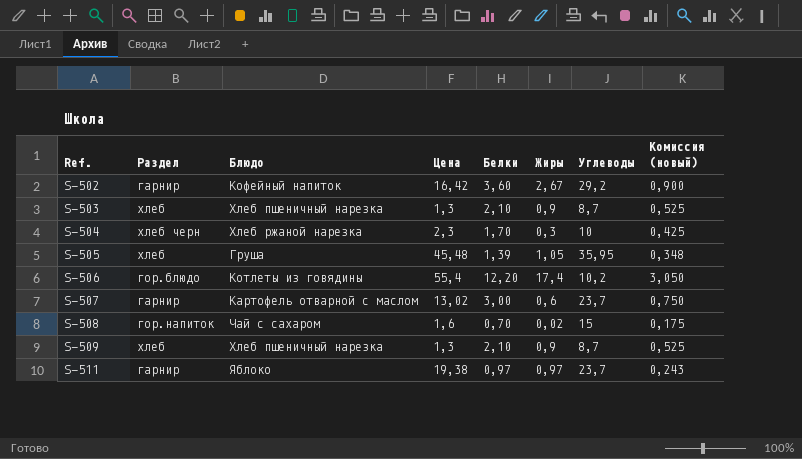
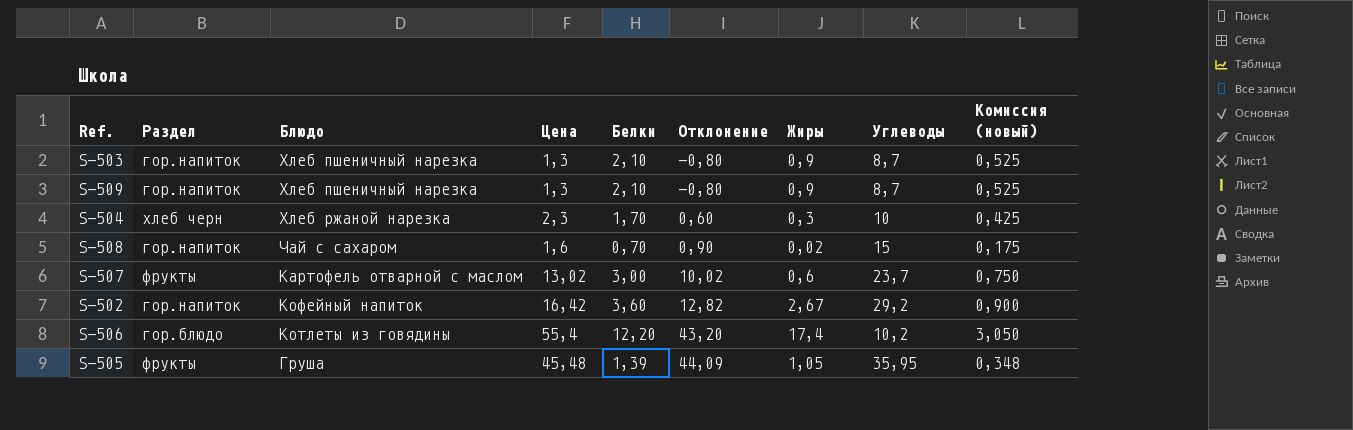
row order: Ref. ascending -> Отклонение ascending
column Отклонение | formula: none -> [Цена] - [Белки]
row S-511: гарнир | Яблоко | 19,38 | 0,97 | 0,97 | 23,7 | 0,243 -> none
S-503 | Раздел: хлеб -> гор.напиток
S-509 | Раздел: хлеб -> гор.напиток
S-507 | Раздел: гарнир -> фрукты
S-502 | Раздел: гарнир -> гор.напиток
S-505 | Раздел: хлеб -> фрукты

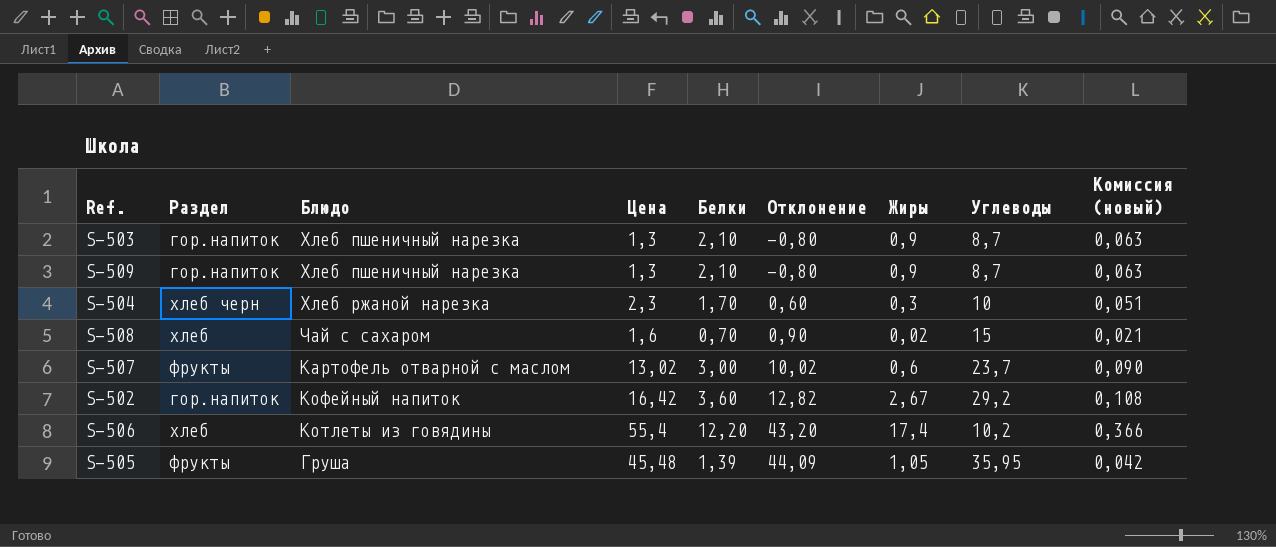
column Комиссия (новый) | formula: [Белки] * 0,25 -> [Белки] * 0,03
S-508 | Раздел: гор.напиток -> хлеб
S-506 | Раздел: гор.блюдо -> хлеб

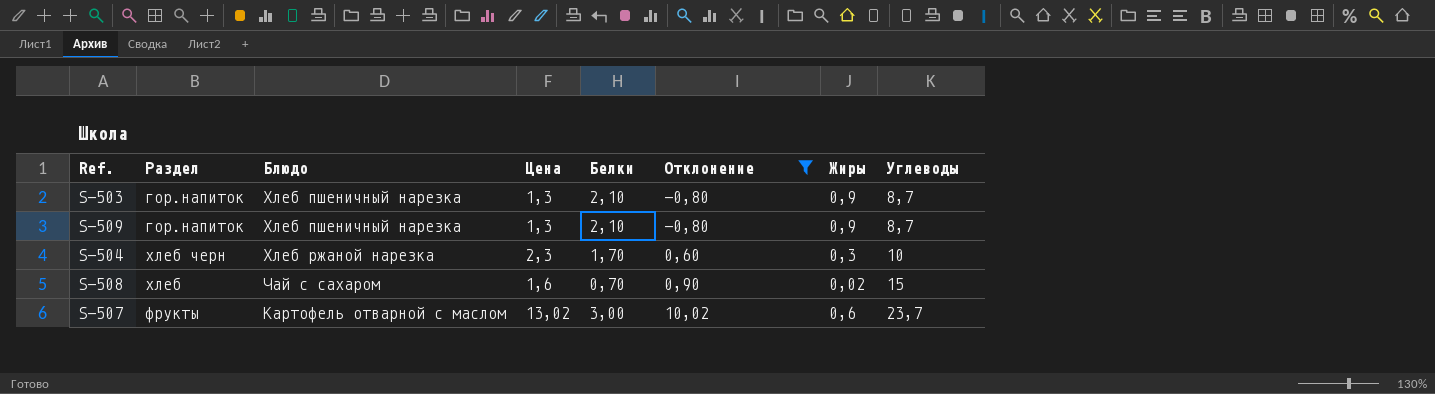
filter: none -> Отклонение <= 10,02
column Комиссия (новый) | formula: [Белки] * 0,03 -> none

